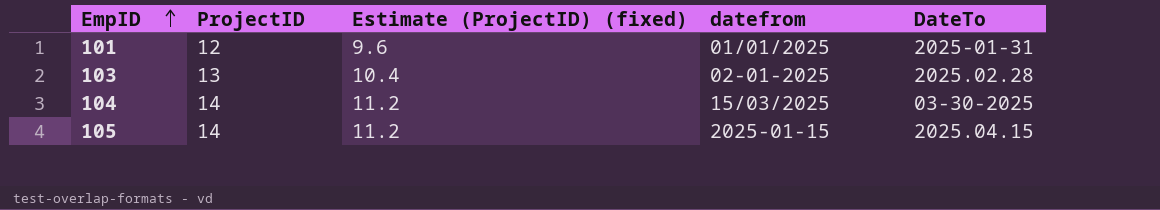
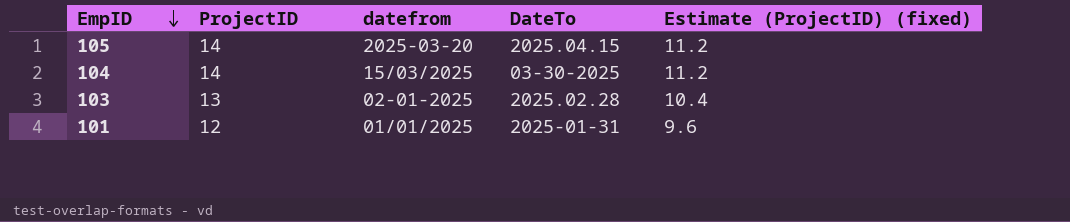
row order: EmpID ascending -> EmpID descending
column Estimate (ProjectID) (fixed) | position: 3 -> 5
105 | datefrom: 2025-01-15 -> 2025-03-20

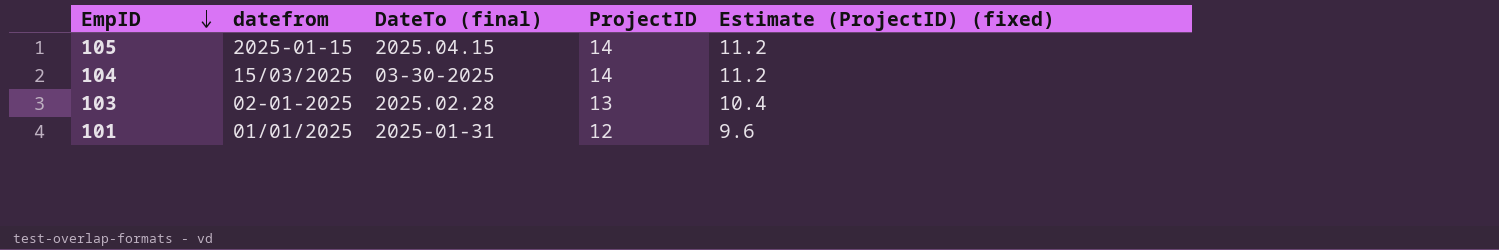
column name: DateTo -> DateTo (final)
column ProjectID | position: 2 -> 4
105 | datefrom: 2025-03-20 -> 2025-01-15

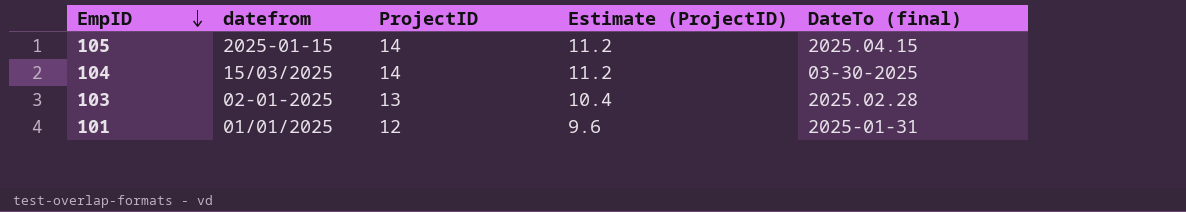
column name: Estimate (ProjectID) (fixed) -> Estimate (ProjectID)
column DateTo (final) | position: 3 -> 5

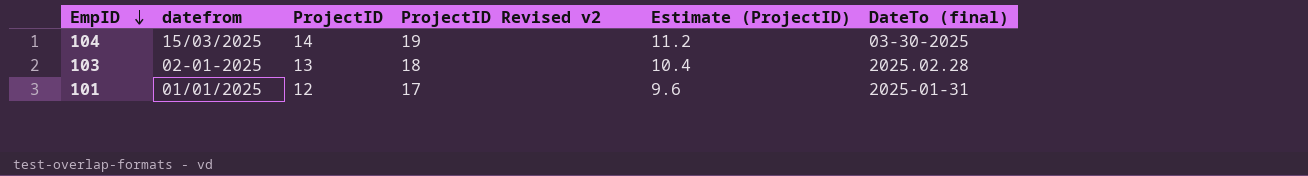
column ProjectID Revised v2 | formula: none -> [ProjectID] + 5
row 105: 2025-01-15 | 14 | 11.2 | 2025.04.15 -> none

